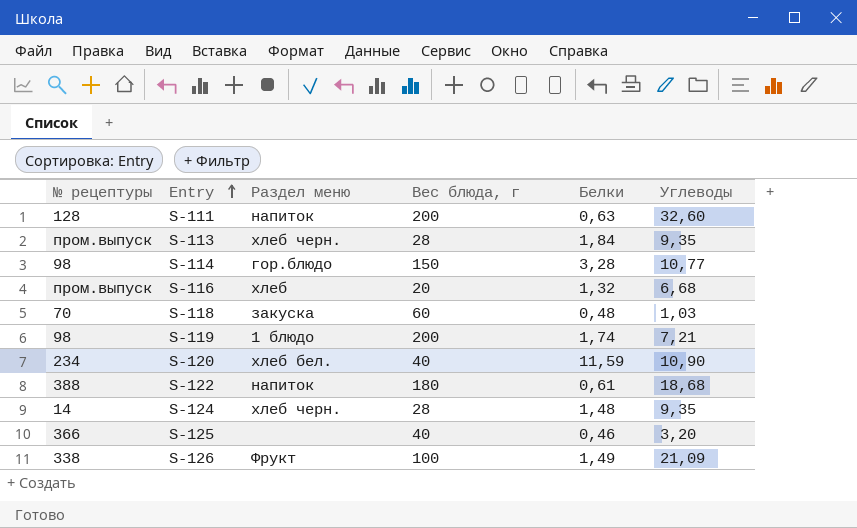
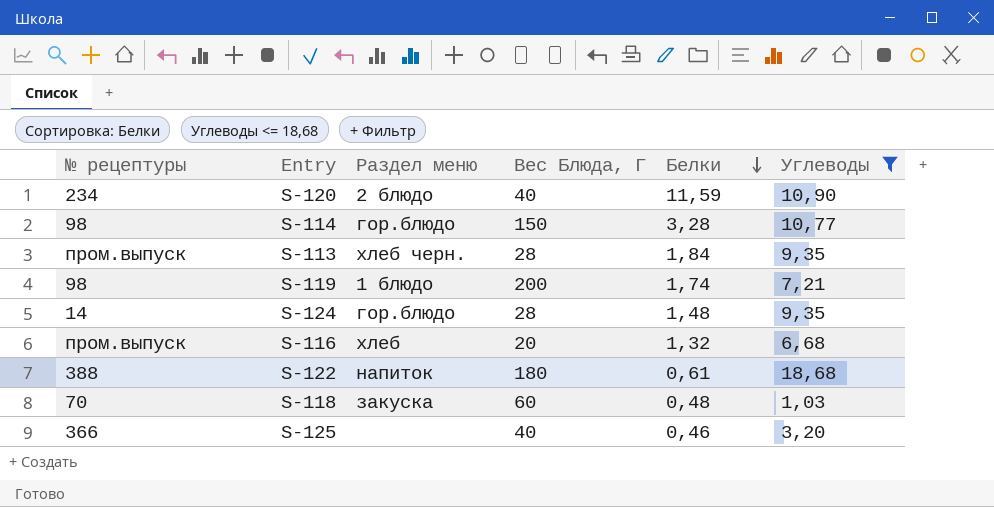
filter: none -> Углеводы <= 18,68
row order: Entry ascending -> Белки descending
column name: Вес блюда, г -> Вес Блюда, Г
S-120 | Раздел меню: хлеб бел. -> 2 блюдо
S-124 | Раздел меню: хлеб черн. -> гор.блюдо

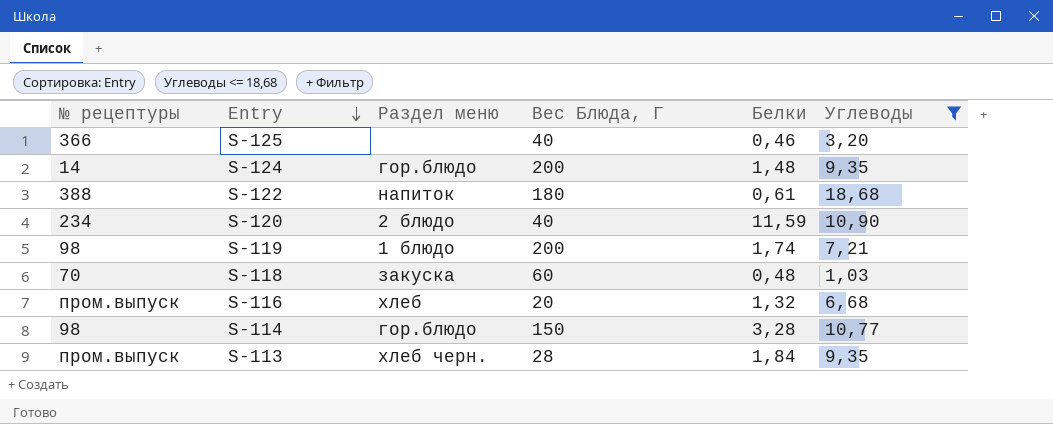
row order: Белки descending -> Entry descending
S-124 | Вес Блюда, Г: 28 -> 200

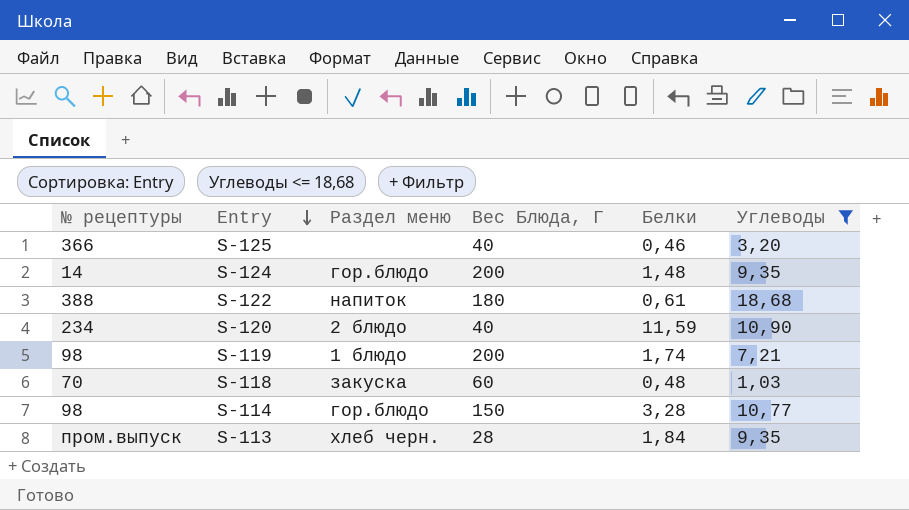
row S-116: пром.выпуск | хлеб | 20 | 1,32 | 6,68 -> none

